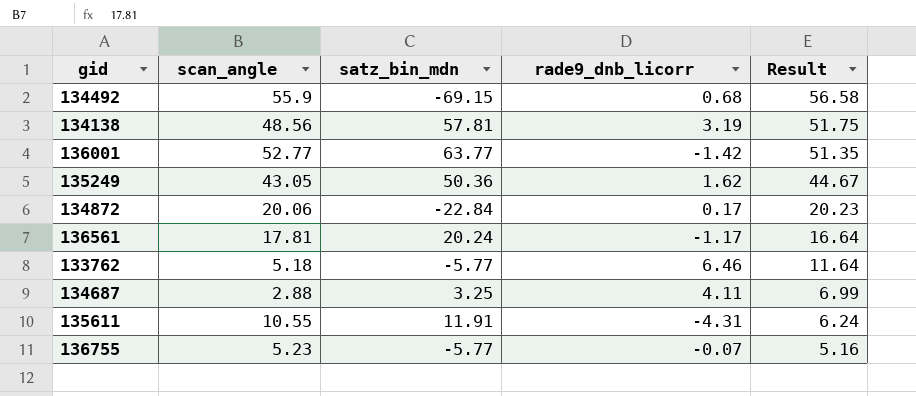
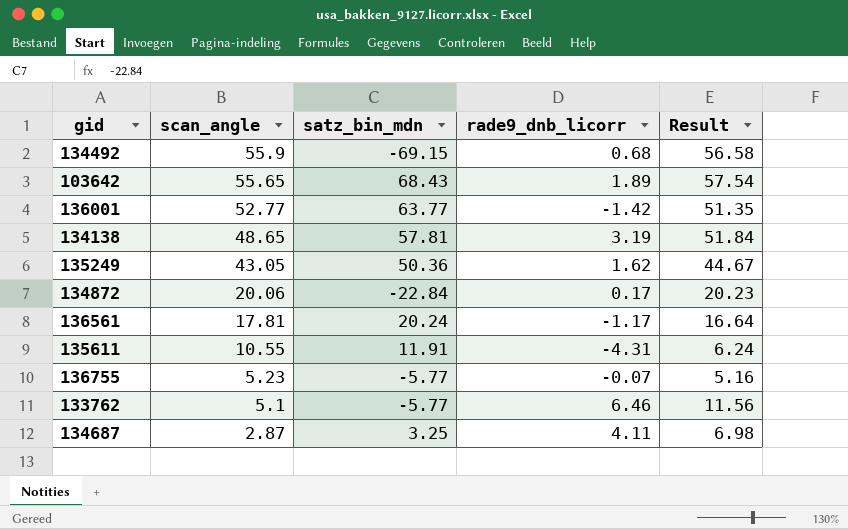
row order: Result descending -> scan_angle descending
row 103642: none -> 55.65 | 68.43 | 1.89 | 57.54
134138 | scan_angle: 48.56 -> 48.65
134138 | Result: 51.75 -> 51.84
133762 | scan_angle: 5.18 -> 5.1
133762 | Result: 11.64 -> 11.56
134687 | scan_angle: 2.88 -> 2.87
134687 | Result: 6.99 -> 6.98

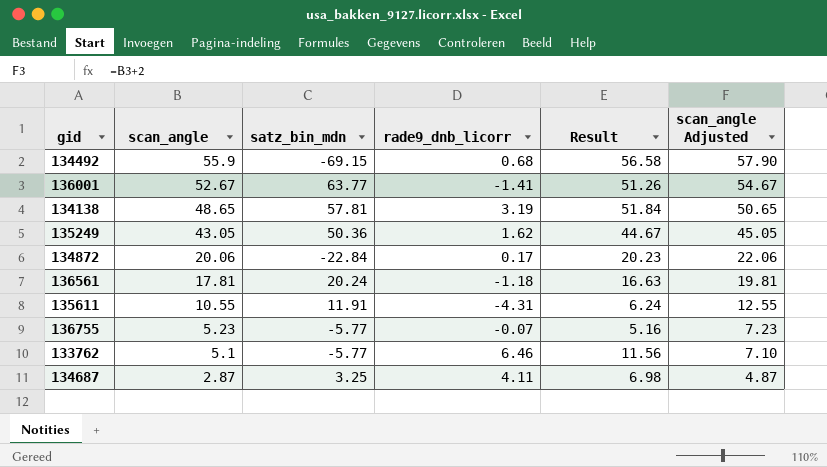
column scan_angle Adjusted | formula: none -> [scan_angle] + 2
row 103642: 55.65 | 68.43 | 1.89 | 57.54 -> none
136001 | scan_angle: 52.77 -> 52.67
136001 | rade9_dnb_licorr: -1.42 -> -1.41
136001 | Result: 51.35 -> 51.26
136561 | rade9_dnb_licorr: -1.17 -> -1.18
136561 | Result: 16.64 -> 16.63

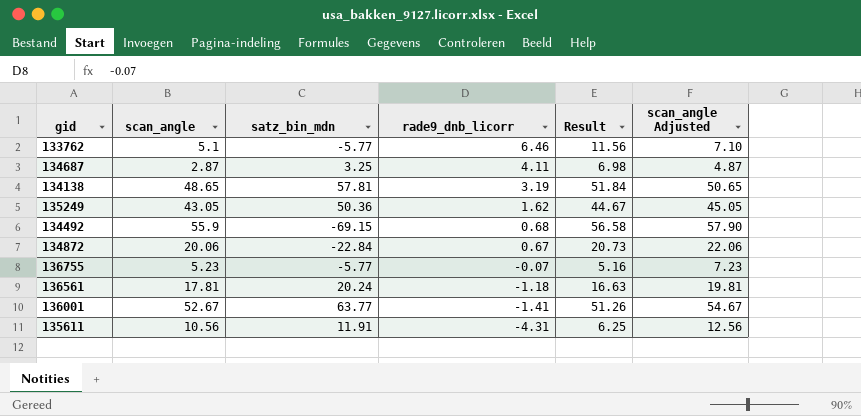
row order: scan_angle descending -> rade9_dnb_licorr descending
134872 | rade9_dnb_licorr: 0.17 -> 0.67
134872 | Result: 20.23 -> 20.73
135611 | scan_angle: 10.55 -> 10.56
135611 | Result: 6.24 -> 6.25
135611 | scan_angle Adjusted: 12.55 -> 12.56

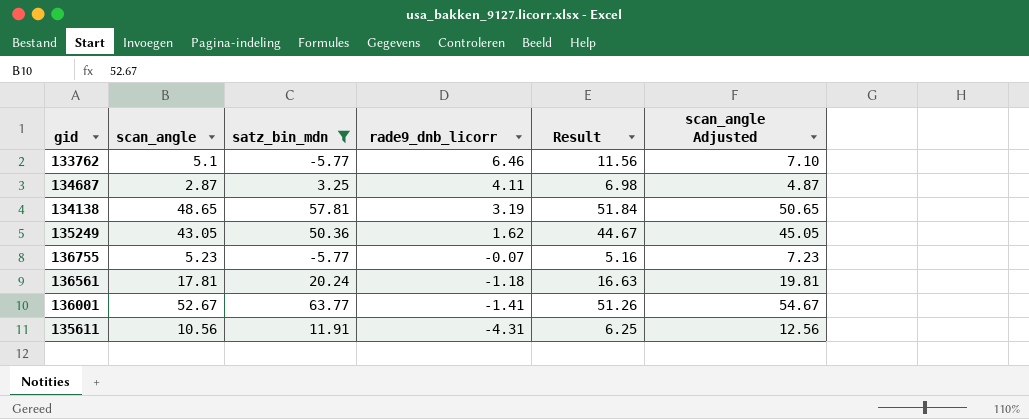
filter: none -> satz_bin_mdn >= -5.77

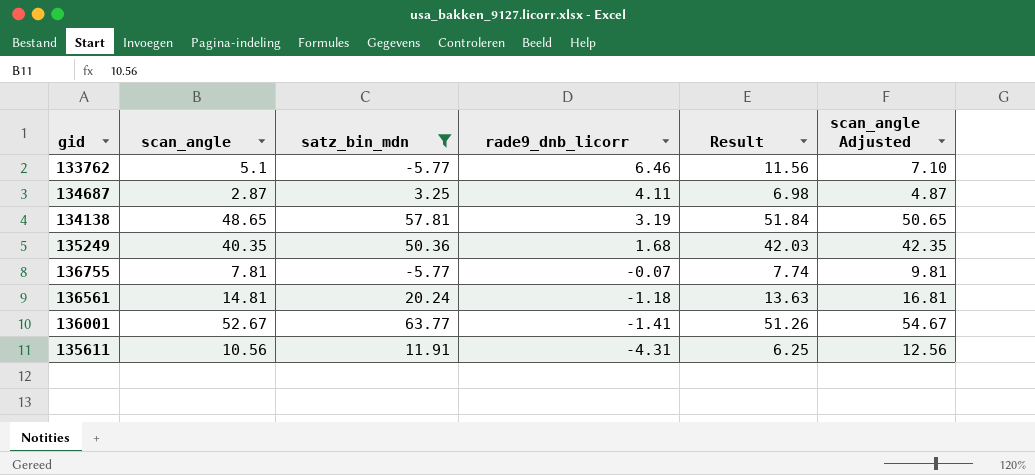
135249 | scan_angle: 43.05 -> 40.35
135249 | rade9_dnb_licorr: 1.62 -> 1.68
135249 | Result: 44.67 -> 42.03
135249 | scan_angle Adjusted: 45.05 -> 42.35
136755 | scan_angle: 5.23 -> 7.81
136755 | Result: 5.16 -> 7.74
136755 | scan_angle Adjusted: 7.23 -> 9.81
136561 | scan_angle: 17.81 -> 14.81
136561 | Result: 16.63 -> 13.63
136561 | scan_angle Adjusted: 19.81 -> 16.81

